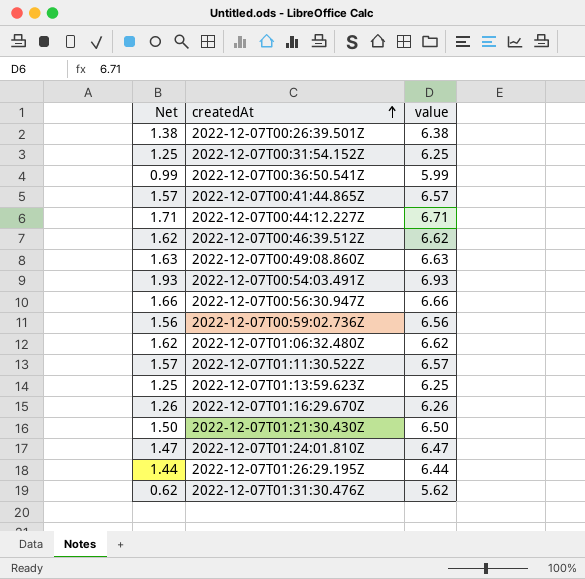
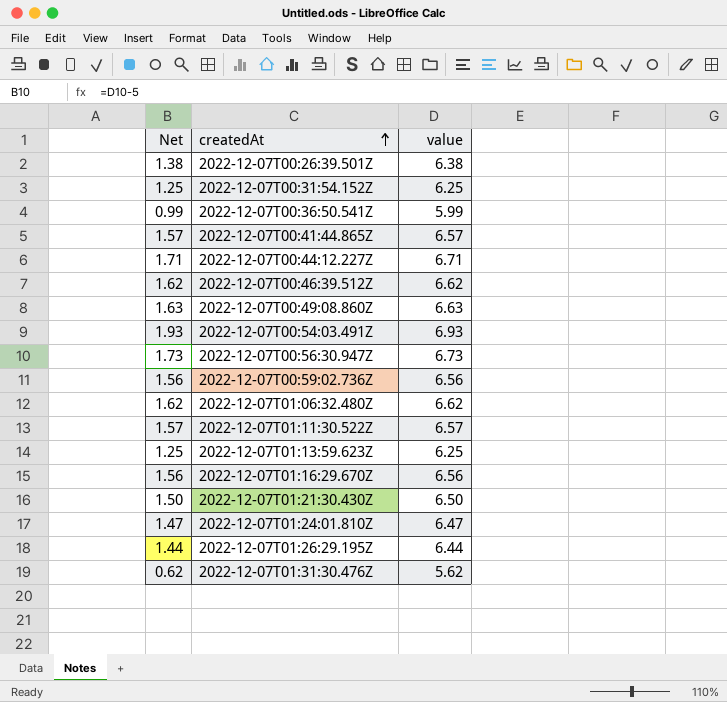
2022-12-07T00:56:30.947Z | Net: 1.66 -> 1.73
2022-12-07T00:56:30.947Z | value: 6.66 -> 6.73
2022-12-07T01:16:29.670Z | Net: 1.26 -> 1.56
2022-12-07T01:16:29.670Z | value: 6.26 -> 6.56

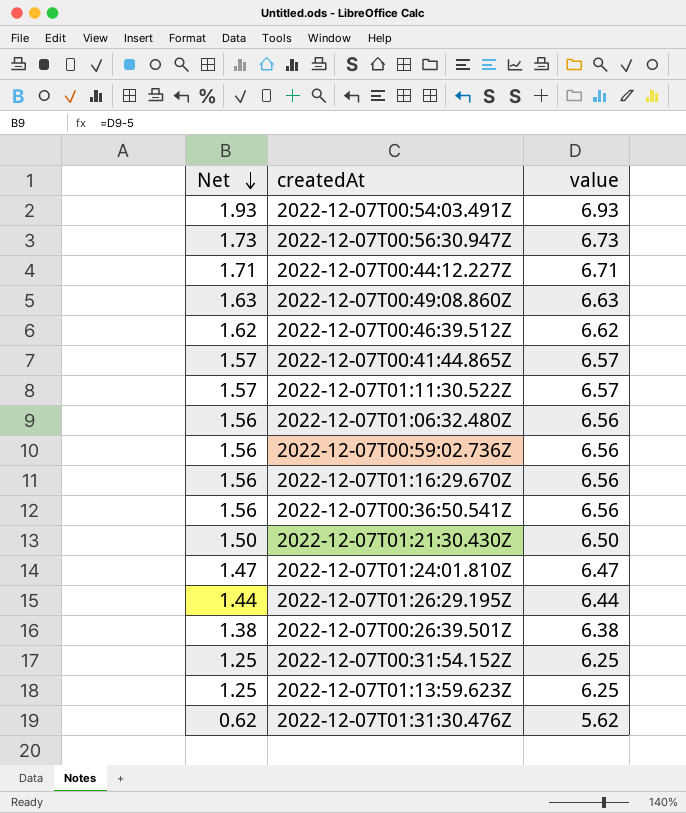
row order: createdAt ascending -> Net descending
2022-12-07T01:06:32.480Z | Net: 1.62 -> 1.56
2022-12-07T01:06:32.480Z | value: 6.62 -> 6.56
2022-12-07T00:36:50.541Z | Net: 0.99 -> 1.56
2022-12-07T00:36:50.541Z | value: 5.99 -> 6.56

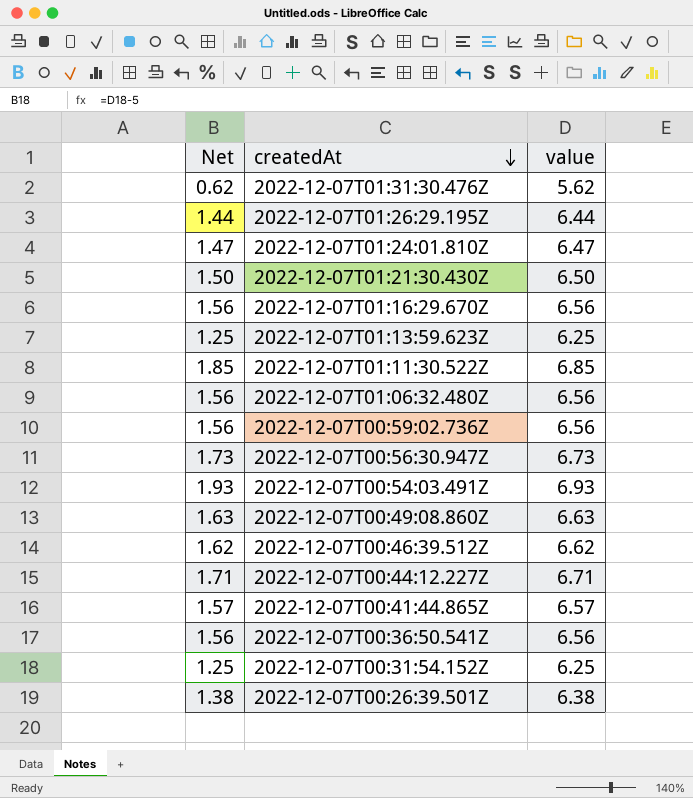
row order: Net descending -> createdAt descending
2022-12-07T01:11:30.522Z | Net: 1.57 -> 1.85
2022-12-07T01:11:30.522Z | value: 6.57 -> 6.85

